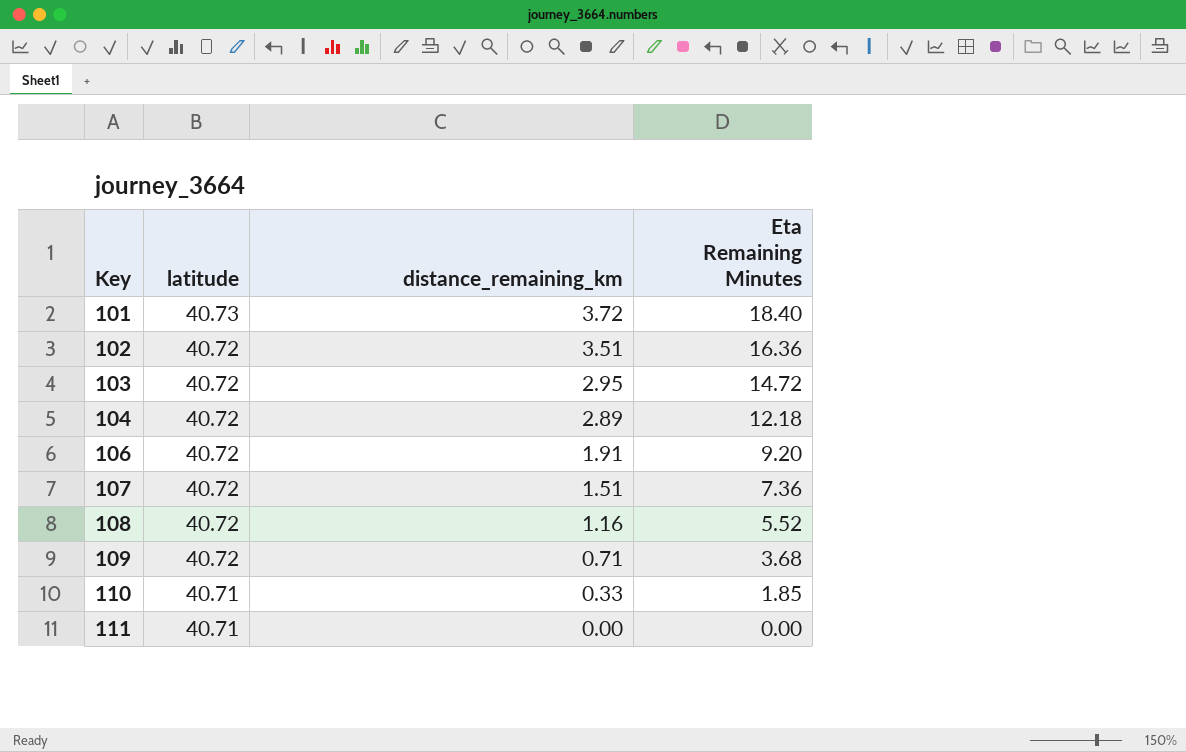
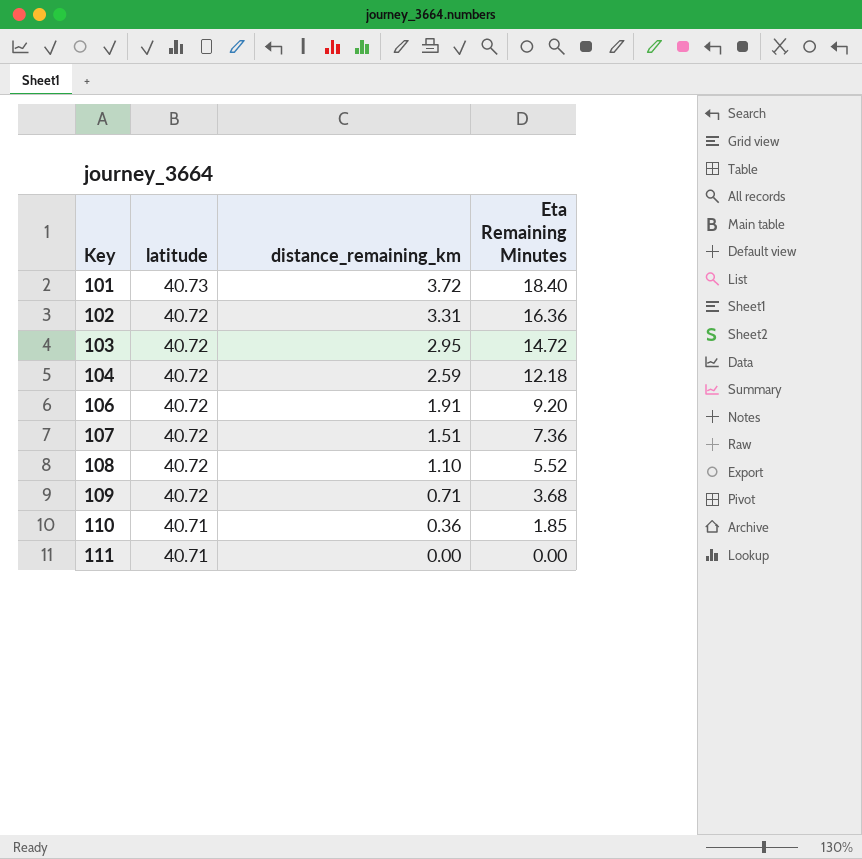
102 | distance_remaining_km: 3.51 -> 3.31
104 | distance_remaining_km: 2.89 -> 2.59
108 | distance_remaining_km: 1.16 -> 1.10
110 | distance_remaining_km: 0.33 -> 0.36

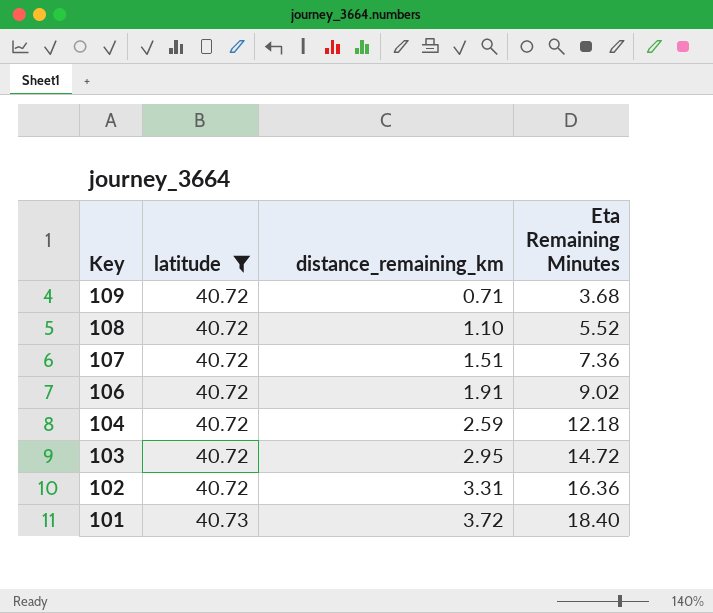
filter: none -> latitude != 40.71
row order: Key ascending -> Key descending
106 | Eta Remaining Minutes: 9.20 -> 9.02

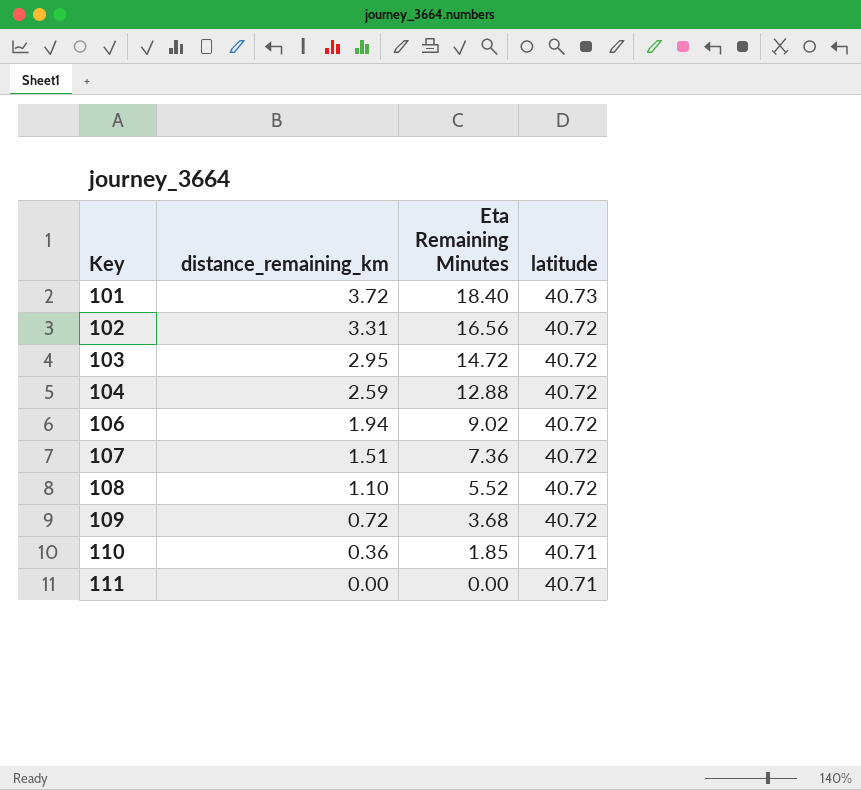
filter: latitude != 40.71 -> none
row order: Key descending -> Key ascending
column latitude | position: 2 -> 4
102 | Eta Remaining Minutes: 16.36 -> 16.56
104 | Eta Remaining Minutes: 12.18 -> 12.88
106 | distance_remaining_km: 1.91 -> 1.94
109 | distance_remaining_km: 0.71 -> 0.72

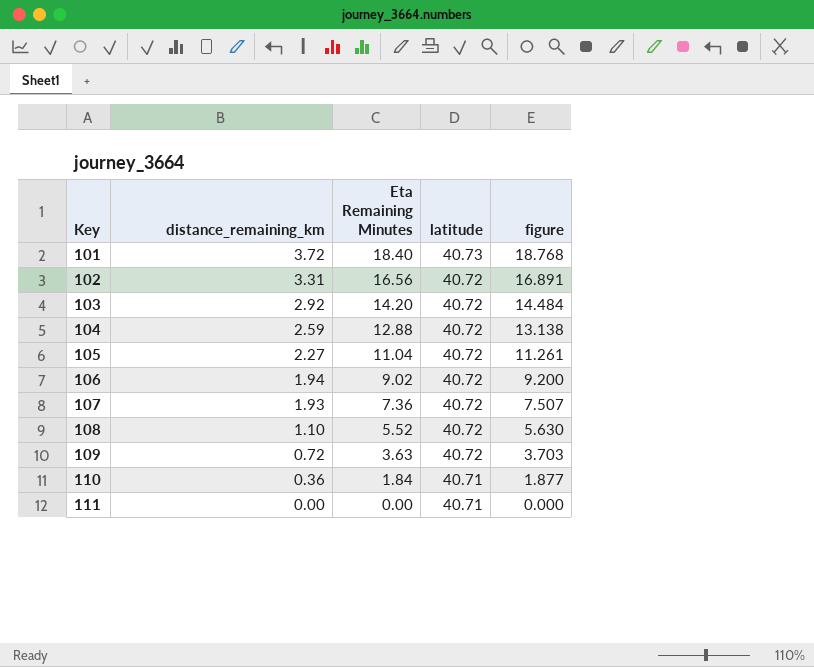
column figure | formula: none -> [Eta Remaining Minutes] * 1.02
103 | distance_remaining_km: 2.95 -> 2.92
103 | Eta Remaining Minutes: 14.72 -> 14.20
row 105: none -> 2.27 | 11.04 | 40.72 | 11.261
107 | distance_remaining_km: 1.51 -> 1.93
109 | Eta Remaining Minutes: 3.68 -> 3.63
110 | Eta Remaining Minutes: 1.85 -> 1.84

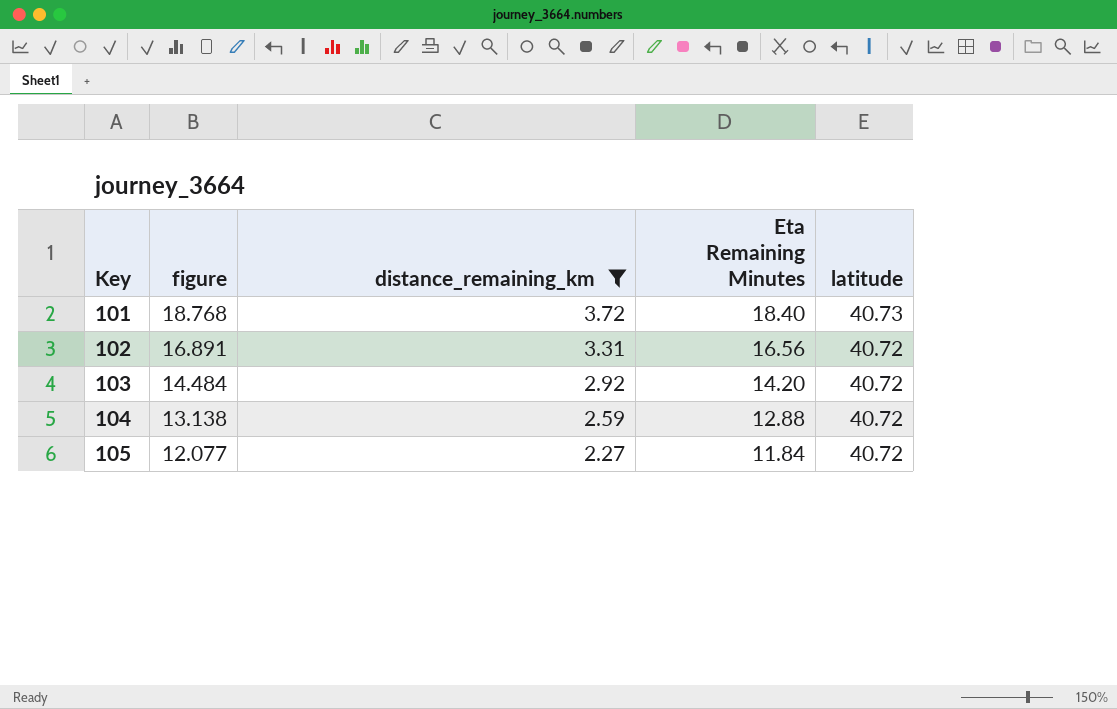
filter: none -> distance_remaining_km >= 2.27
column figure | position: 5 -> 2
105 | figure: 11.261 -> 12.077
105 | Eta Remaining Minutes: 11.04 -> 11.84

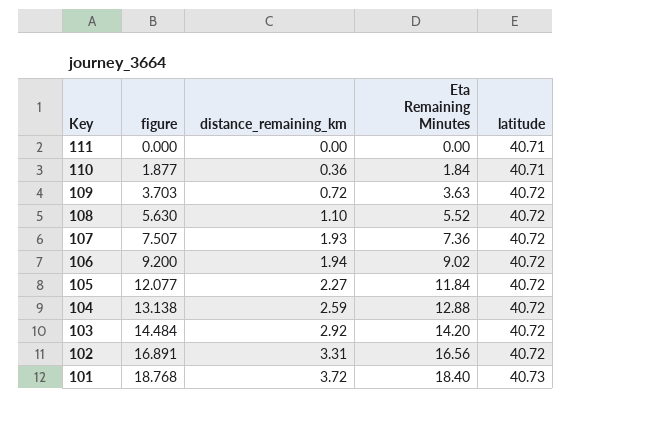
filter: distance_remaining_km >= 2.27 -> none
row order: Key ascending -> Key descending

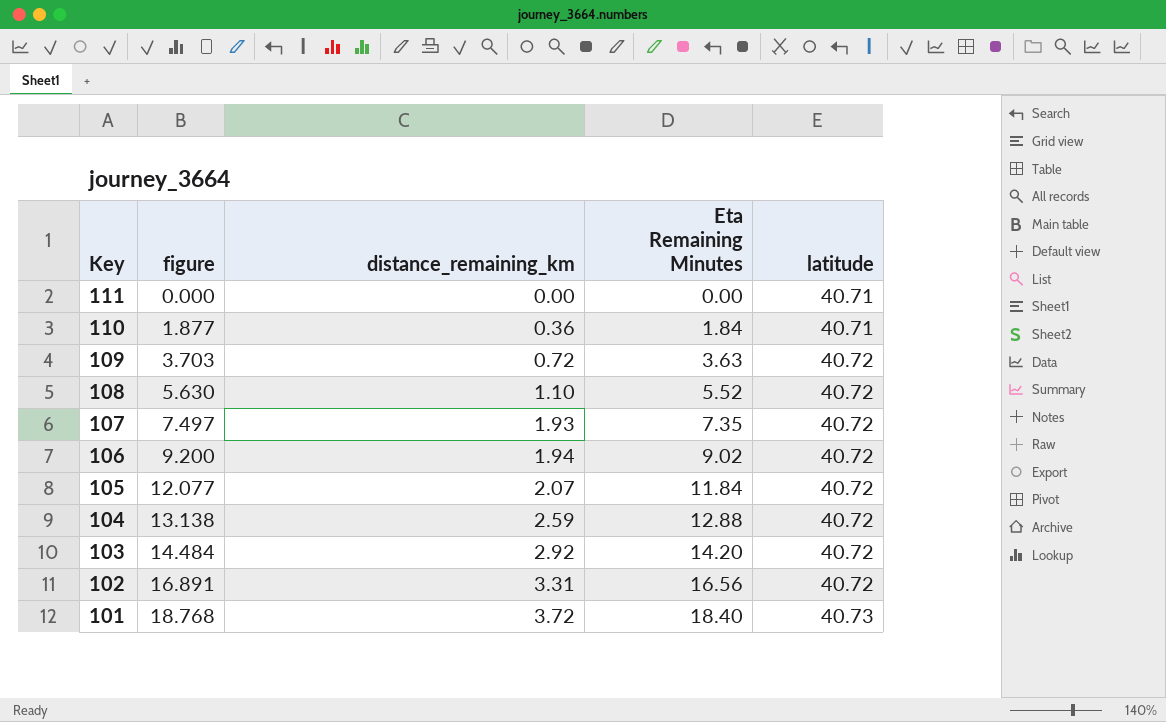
107 | figure: 7.507 -> 7.497
107 | Eta Remaining Minutes: 7.36 -> 7.35
105 | distance_remaining_km: 2.27 -> 2.07

